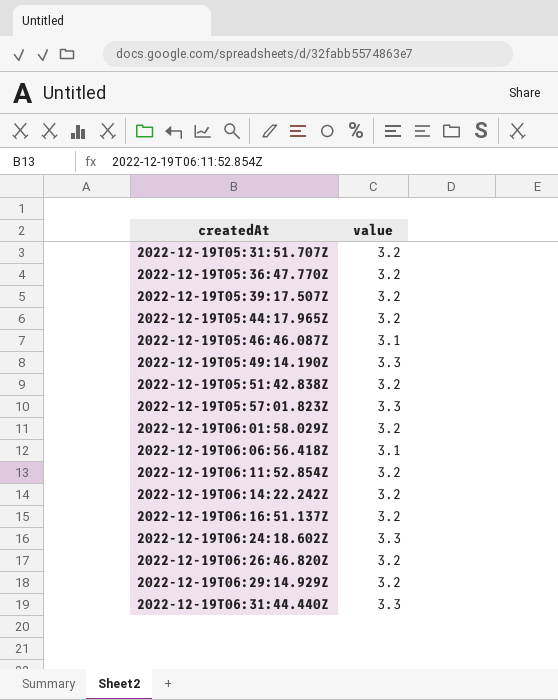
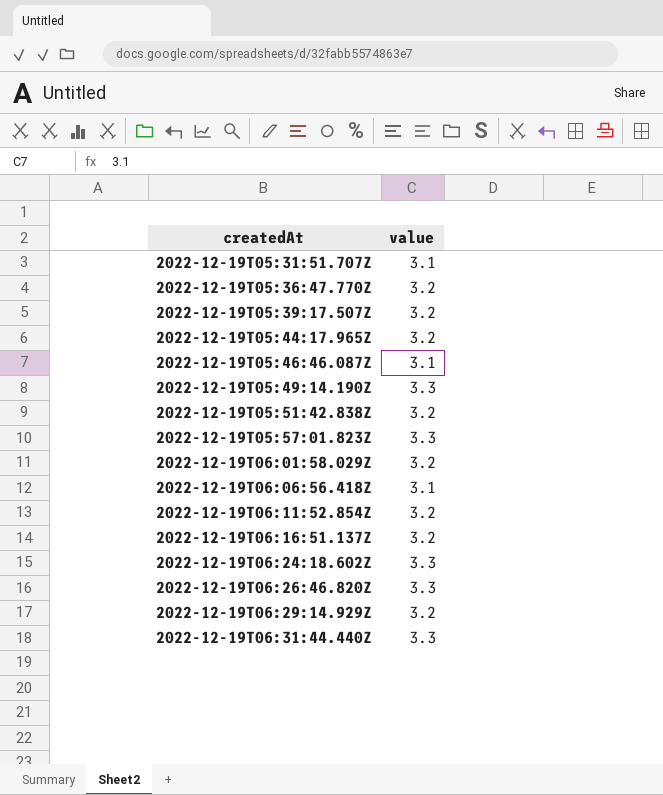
row 2022-12-19T06:14:22.242Z: 3.2 -> none
2022-12-19T05:31:51.707Z | value: 3.2 -> 3.1
2022-12-19T06:26:46.820Z | value: 3.2 -> 3.3

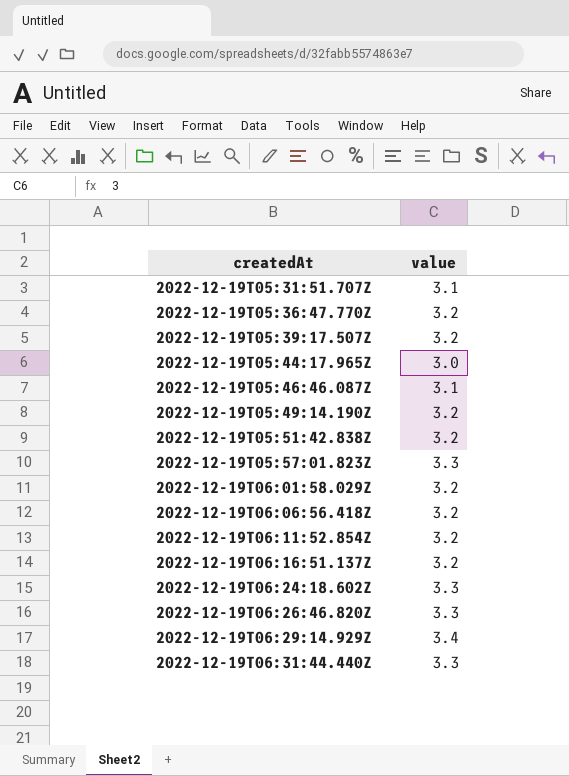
2022-12-19T05:44:17.965Z | value: 3.2 -> 3.0
2022-12-19T05:49:14.190Z | value: 3.3 -> 3.2
2022-12-19T06:06:56.418Z | value: 3.1 -> 3.2
2022-12-19T06:29:14.929Z | value: 3.2 -> 3.4

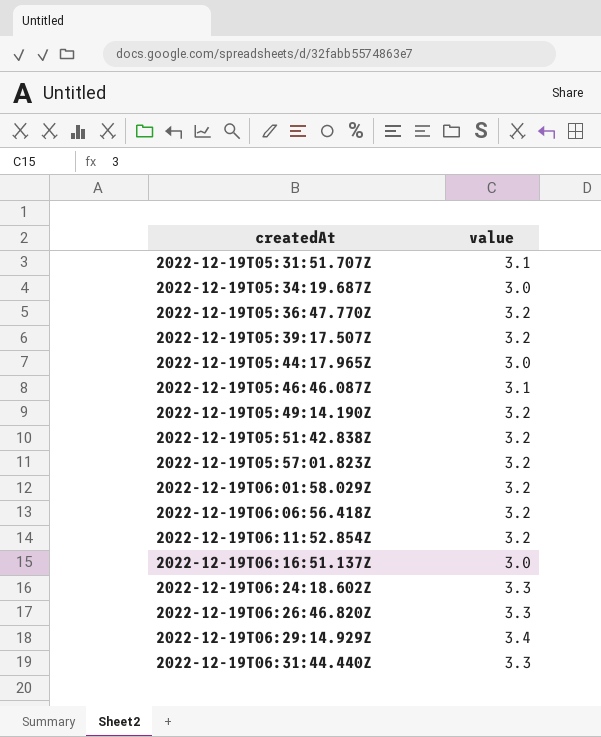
row 2022-12-19T05:34:19.687Z: none -> 3.0
2022-12-19T05:57:01.823Z | value: 3.3 -> 3.2
2022-12-19T06:16:51.137Z | value: 3.2 -> 3.0

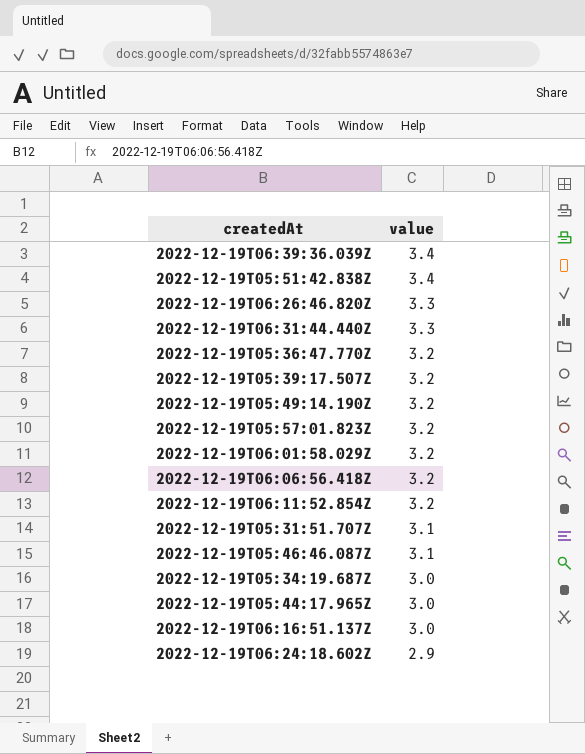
row order: createdAt ascending -> value descending
row 2022-12-19T06:29:14.929Z: 3.4 -> none
row 2022-12-19T06:39:36.039Z: none -> 3.4
2022-12-19T05:51:42.838Z | value: 3.2 -> 3.4
2022-12-19T06:24:18.602Z | value: 3.3 -> 2.9

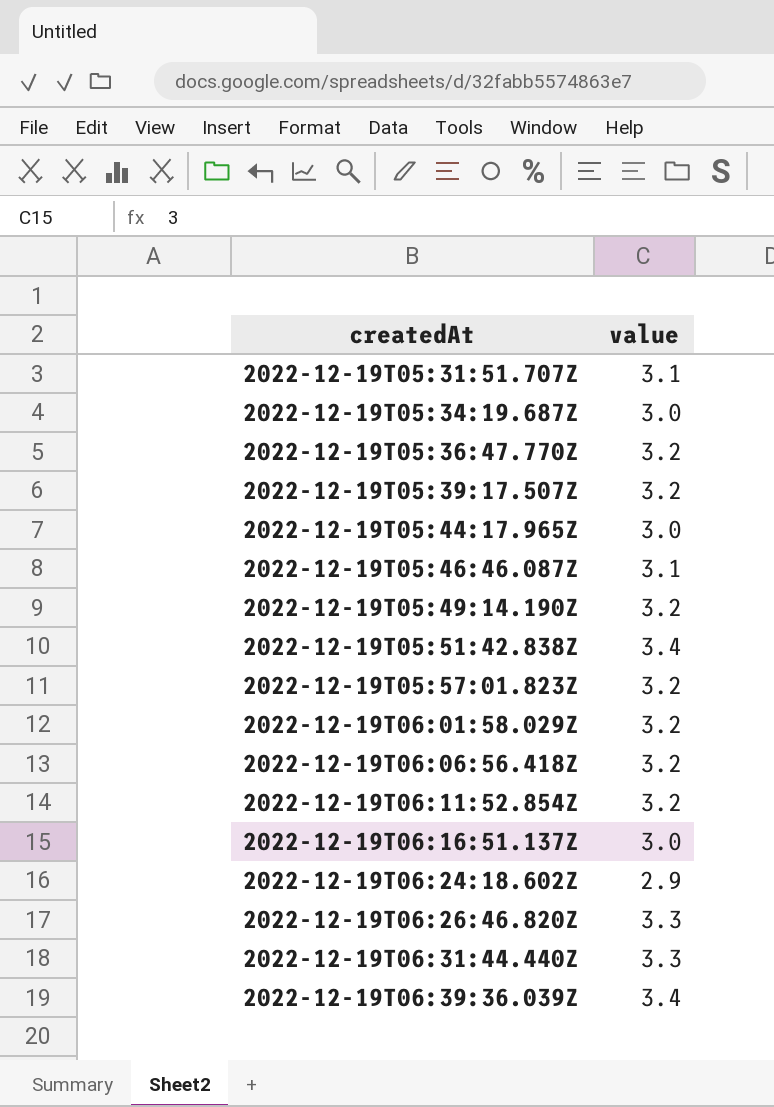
row order: value descending -> createdAt ascending

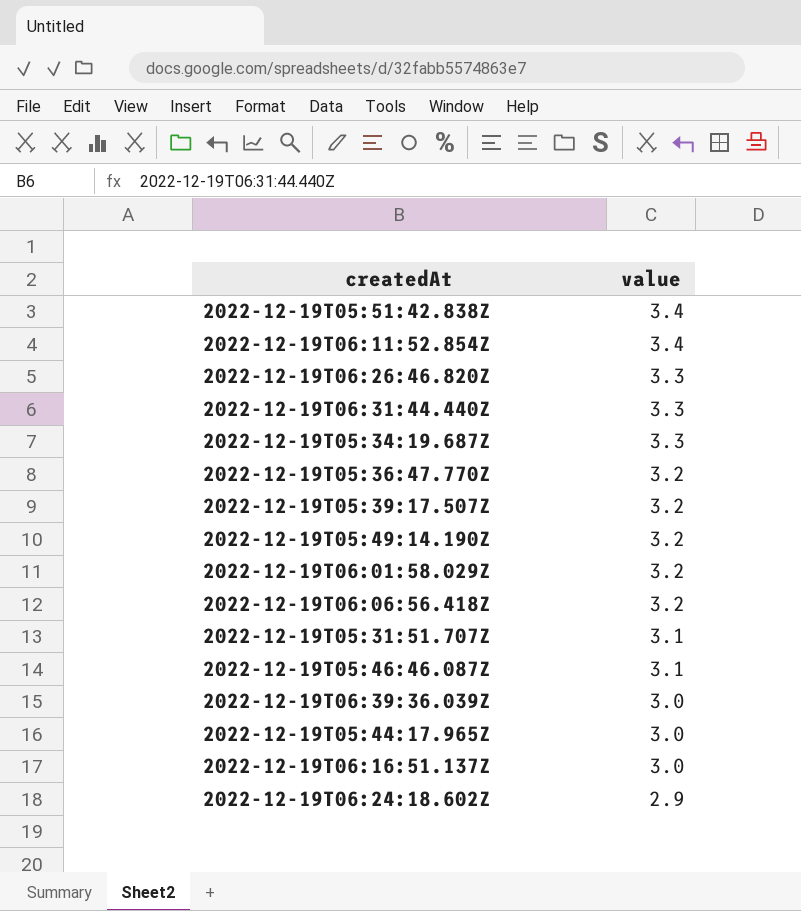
row order: createdAt ascending -> value descending
row 2022-12-19T05:57:01.823Z: 3.2 -> none
2022-12-19T06:11:52.854Z | value: 3.2 -> 3.4
2022-12-19T05:34:19.687Z | value: 3.0 -> 3.3
2022-12-19T06:39:36.039Z | value: 3.4 -> 3.0

